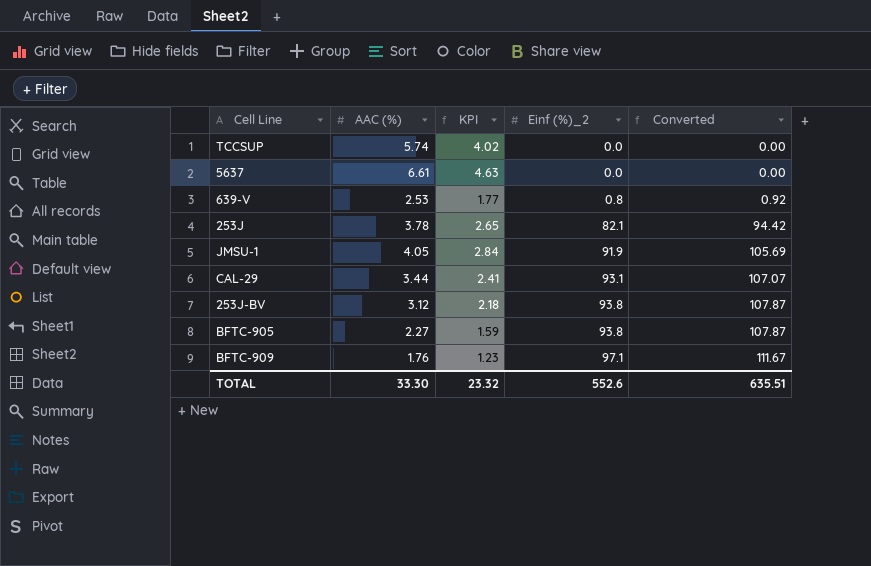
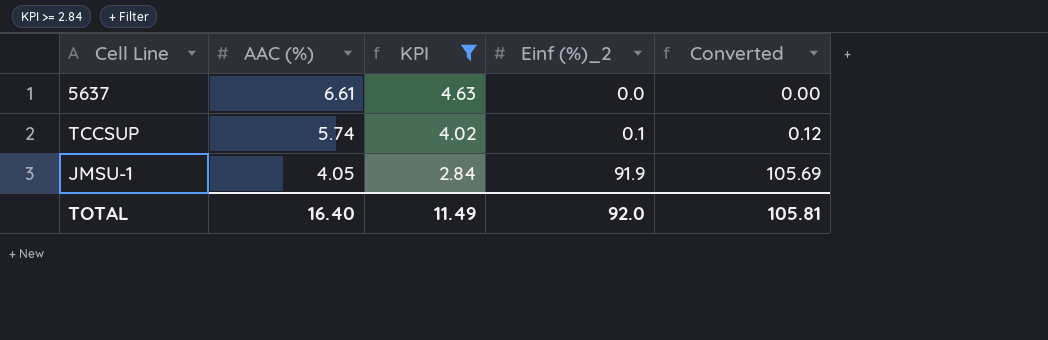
filter: none -> KPI >= 2.84
row order: Einf (%)_2 ascending -> AAC (%) descending
TCCSUP | Einf (%)_2: 0.0 -> 0.1
TCCSUP | Converted: 0.00 -> 0.12
TOTAL | AAC (%): 33.30 -> 16.40
TOTAL | KPI: 23.32 -> 11.49
TOTAL | Einf (%)_2: 552.6 -> 92.0
TOTAL | Converted: 635.51 -> 105.81

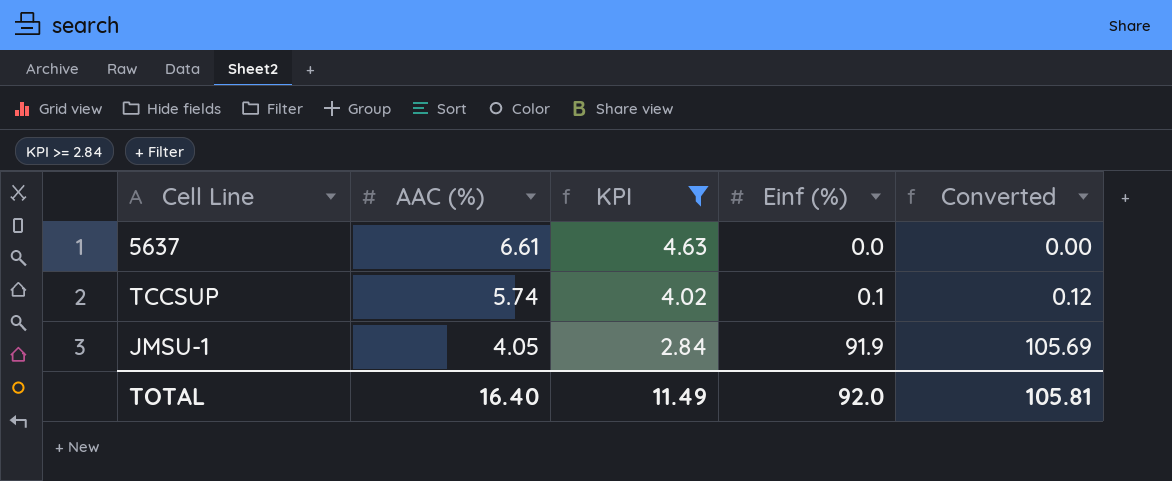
column name: Einf (%)_2 -> Einf (%)

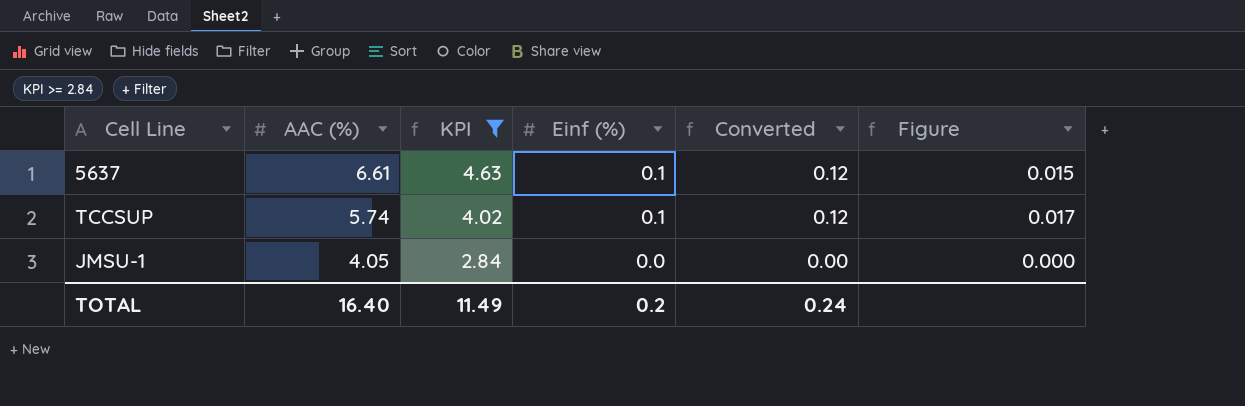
column Figure | formula: none -> [Einf (%)] / [AAC (%)]
5637 | Einf (%): 0.0 -> 0.1
5637 | Converted: 0.00 -> 0.12
JMSU-1 | Einf (%): 91.9 -> 0.0
JMSU-1 | Converted: 105.69 -> 0.00
TOTAL | Einf (%): 92.0 -> 0.2
TOTAL | Converted: 105.81 -> 0.24

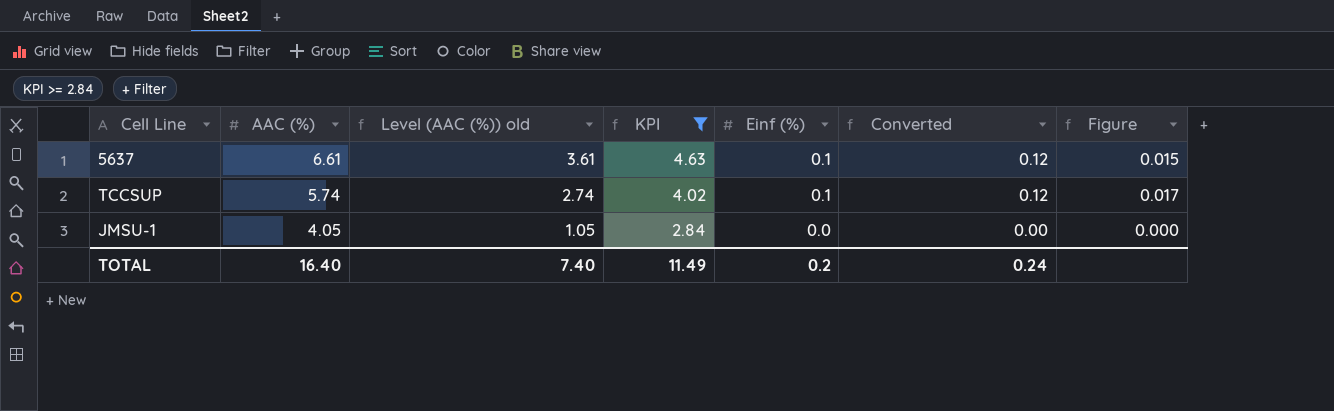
column Level (AAC (%)) old | formula: none -> [AAC (%)] - 3

